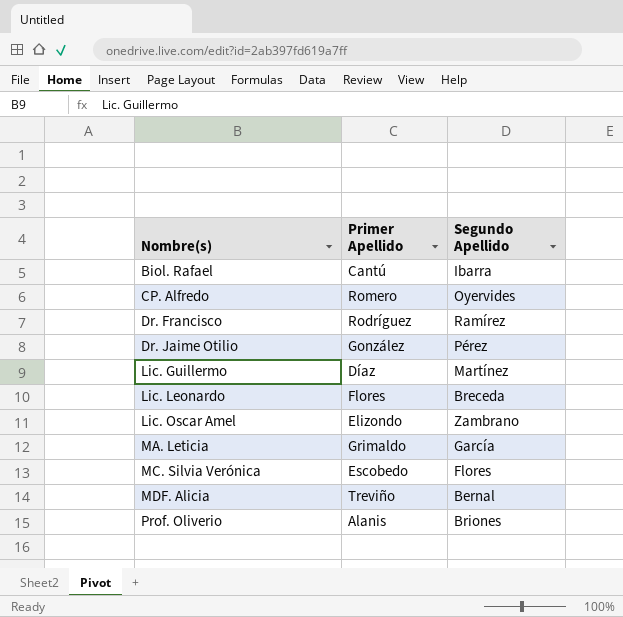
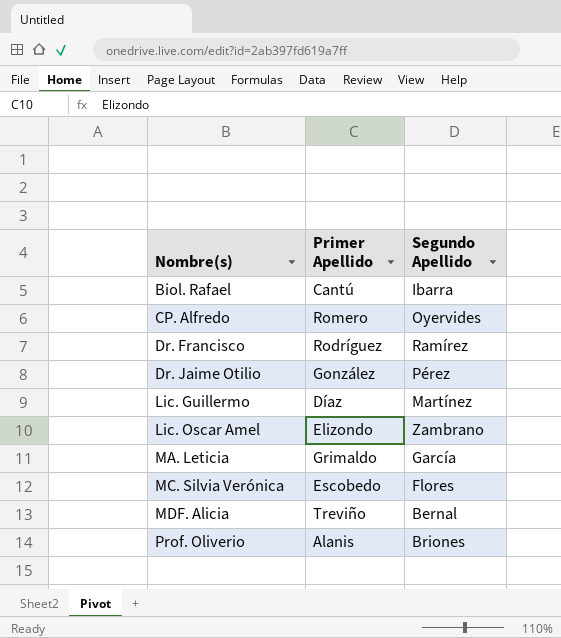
row Lic. Leonardo: Flores | Breceda -> none

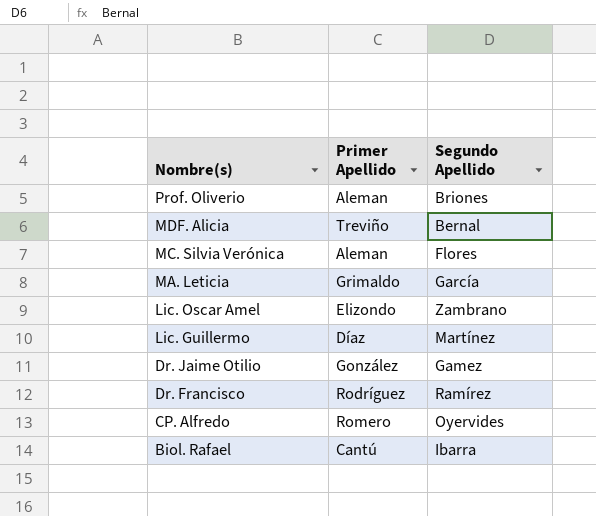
row order: Nombre(s) ascending -> Nombre(s) descending
Prof. Oliverio | Primer Apellido: Alanis -> Aleman
MC. Silvia Verónica | Primer Apellido: Escobedo -> Aleman
Dr. Jaime Otilio | Segundo Apellido: Pérez -> Gamez

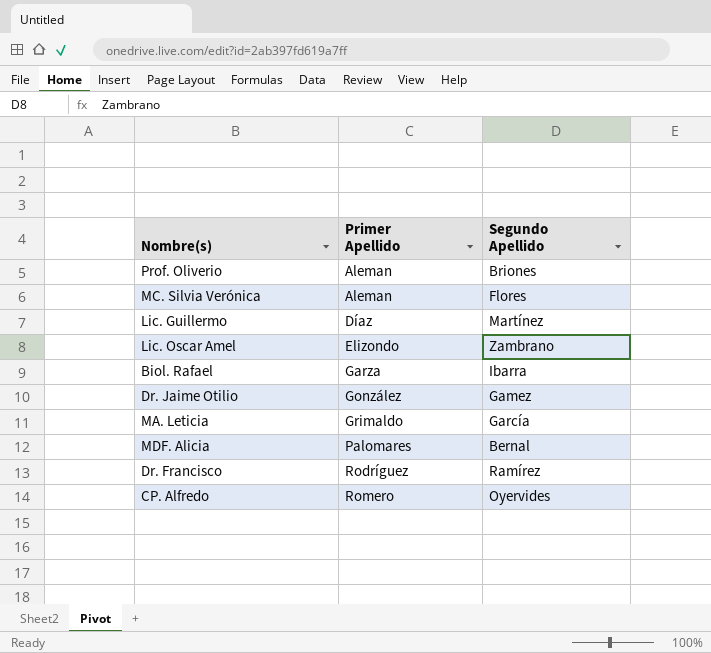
row order: Nombre(s) descending -> Primer Apellido ascending
Biol. Rafael | Primer Apellido: Cantú -> Garza
MDF. Alicia | Primer Apellido: Treviño -> Palomares

